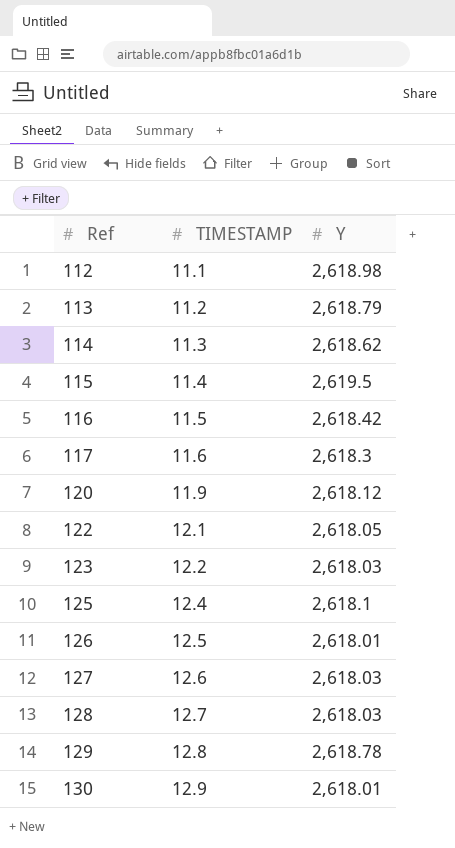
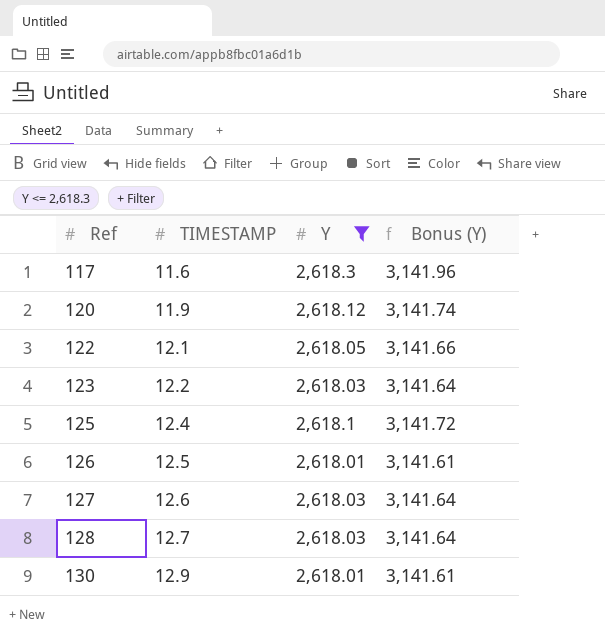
filter: none -> Y <= 2,618.3
column Bonus (Y) | formula: none -> [Y] * 1.2

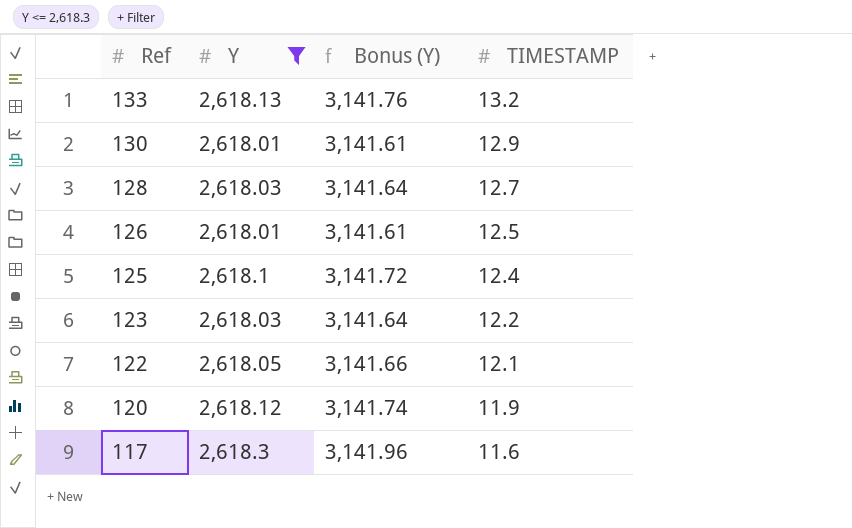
row order: Ref ascending -> Ref descending
column TIMESTAMP | position: 2 -> 4
row 127: 12.6 | 2,618.03 | 3,141.64 -> none
row 133: none -> 2,618.13 | 3,141.76 | 13.2

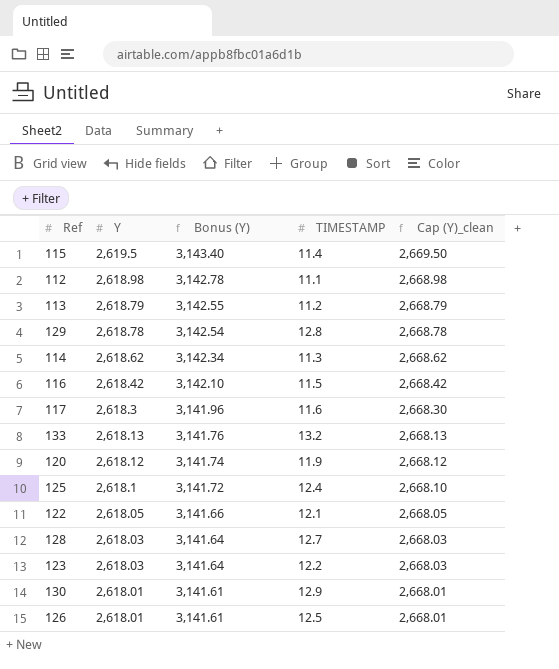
filter: Y <= 2,618.3 -> none
row order: Ref descending -> Y descending
column Cap (Y)_clean | formula: none -> [Y] + 50

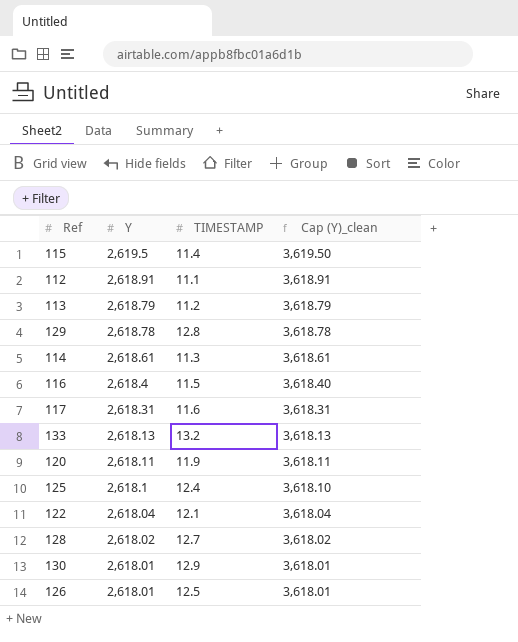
column Bonus (Y) | formula: [Y] * 1.2 -> none
column Cap (Y)_clean | formula: [Y] + 50 -> [Y] + 1000
row 123: 2,618.03 | 3,141.64 | 12.2 | 2,668.03 -> none
112 | Y: 2,618.98 -> 2,618.91
114 | Y: 2,618.62 -> 2,618.61
116 | Y: 2,618.42 -> 2,618.4
117 | Y: 2,618.3 -> 2,618.31
120 | Y: 2,618.12 -> 2,618.11
122 | Y: 2,618.05 -> 2,618.04
128 | Y: 2,618.03 -> 2,618.02

